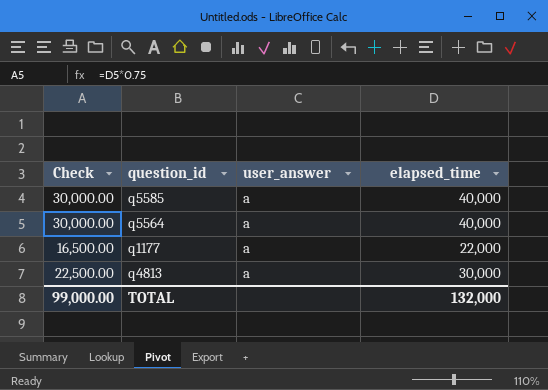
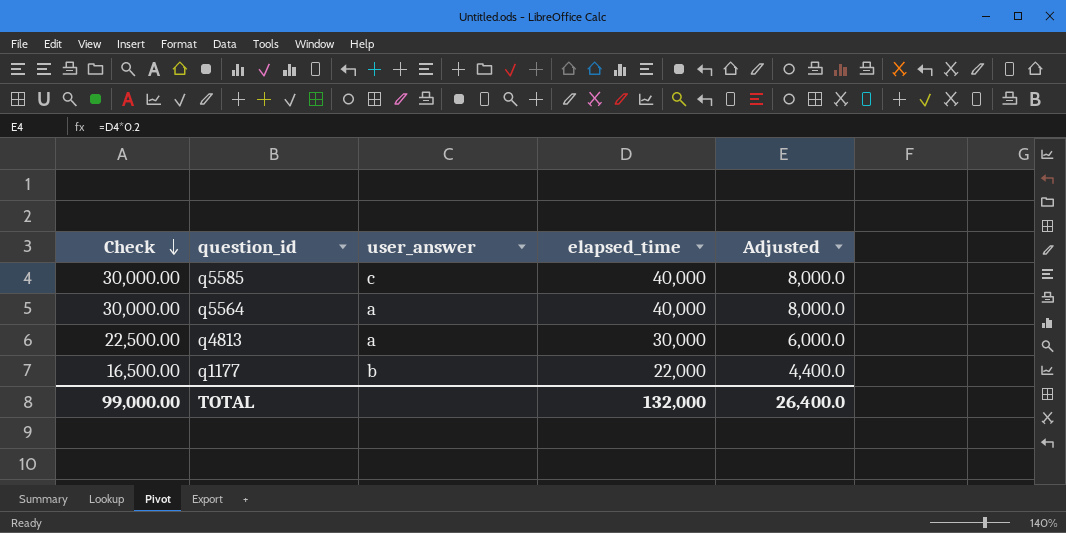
row order: none -> Check descending
column Adjusted | formula: none -> [elapsed_time] * 0.2
q5585 | user_answer: a -> c
q1177 | user_answer: a -> b

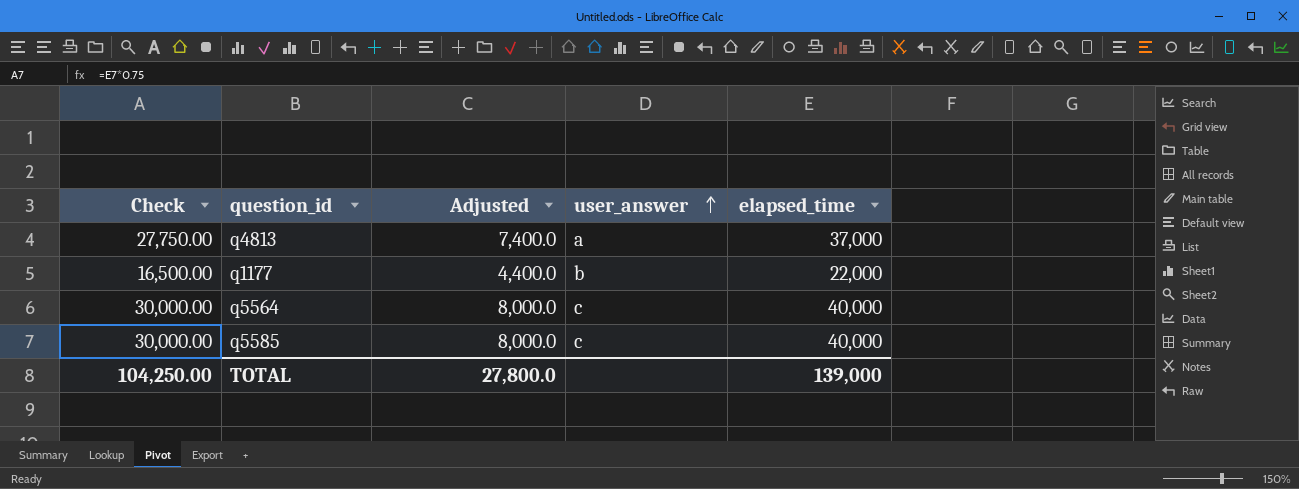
row order: Check descending -> user_answer ascending
column Adjusted | position: 5 -> 3
q4813 | Check: 22,500.00 -> 27,750.00
q4813 | Adjusted: 6,000.0 -> 7,400.0
q4813 | elapsed_time: 30,000 -> 37,000
q5564 | user_answer: a -> c
TOTAL | Check: 99,000.00 -> 104,250.00
TOTAL | Adjusted: 26,400.0 -> 27,800.0
TOTAL | elapsed_time: 132,000 -> 139,000

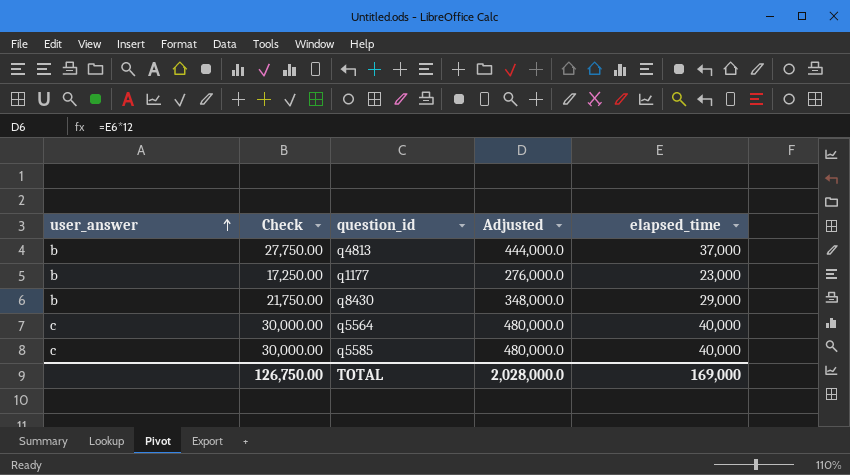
column user_answer | position: 4 -> 1
column Adjusted | formula: [elapsed_time] * 0.2 -> [elapsed_time] * 12
q4813 | user_answer: a -> b
q1177 | Check: 16,500.00 -> 17,250.00
q1177 | elapsed_time: 22,000 -> 23,000
row q8430: none -> b | 21,750.00 | 348,000.0 | 29,000
TOTAL | Check: 104,250.00 -> 126,750.00
TOTAL | Adjusted: 27,800.0 -> 2,028,000.0
TOTAL | elapsed_time: 139,000 -> 169,000

